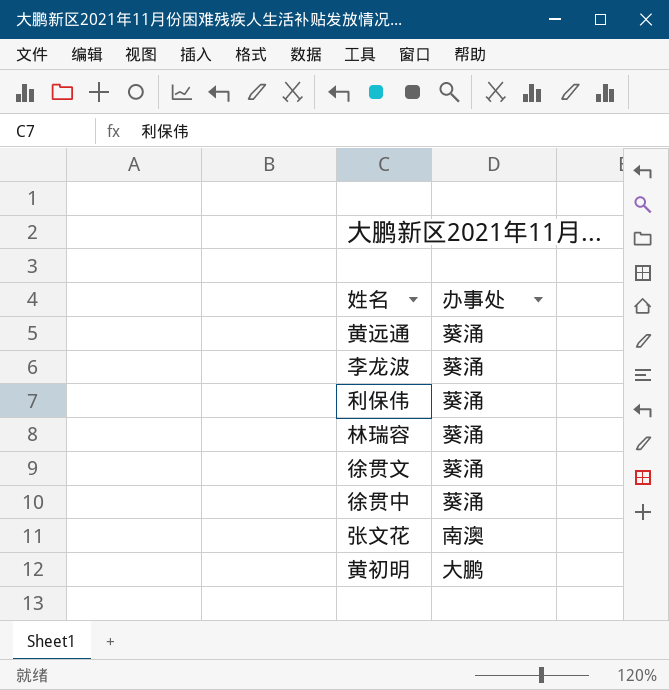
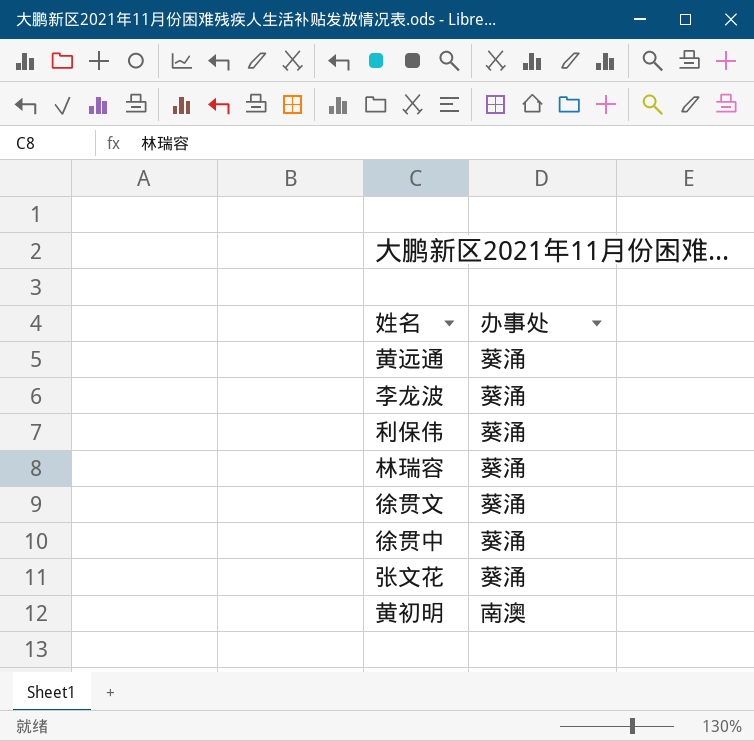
张文花 | 办事处: 南澳 -> 葵涌
黄初明 | 办事处: 大鹏 -> 南澳

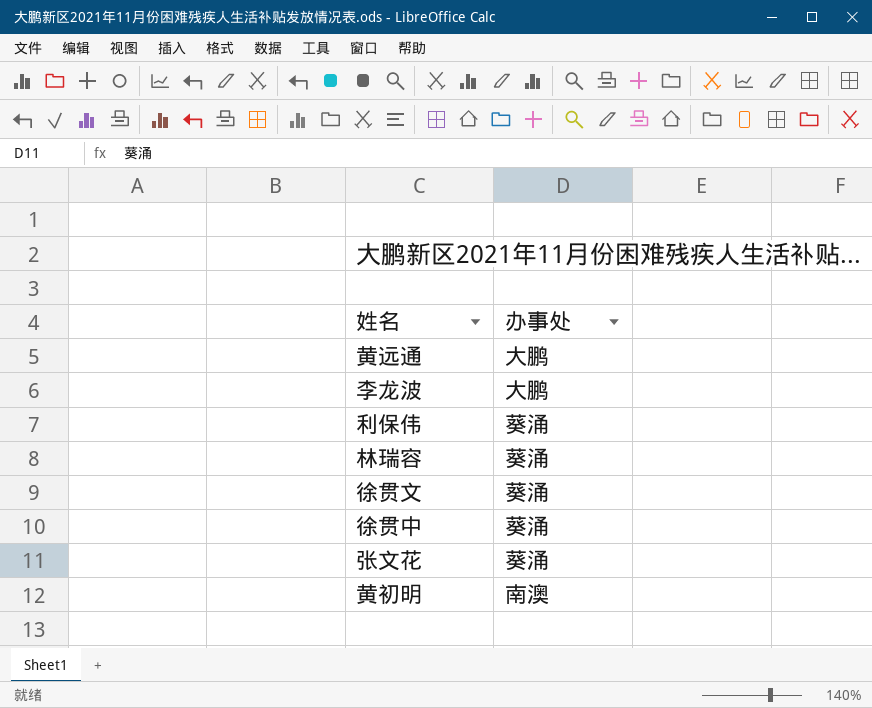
黄远通 | 办事处: 葵涌 -> 大鹏
李龙波 | 办事处: 葵涌 -> 大鹏

